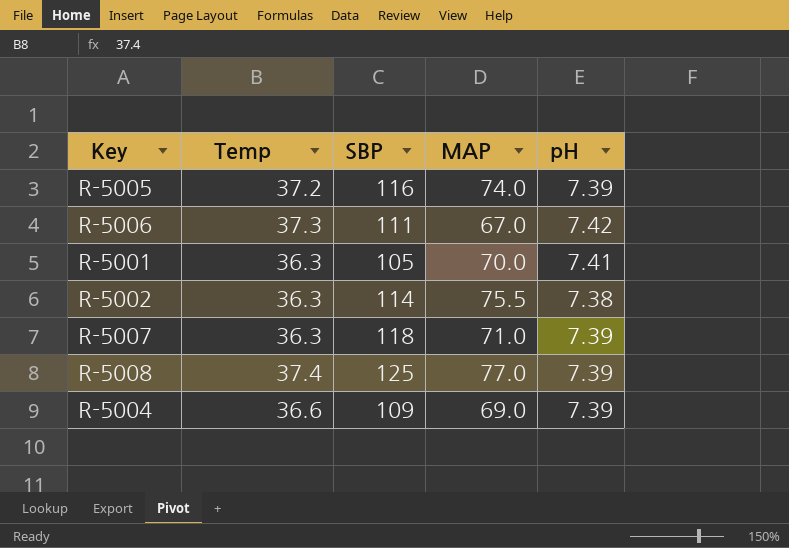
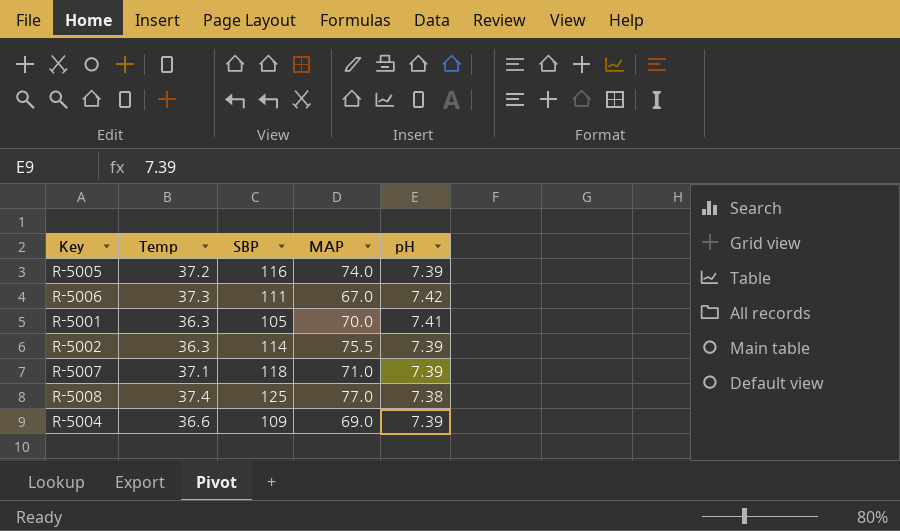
R-5002 | pH: 7.38 -> 7.39
R-5007 | Temp: 36.3 -> 37.1
R-5008 | pH: 7.39 -> 7.38

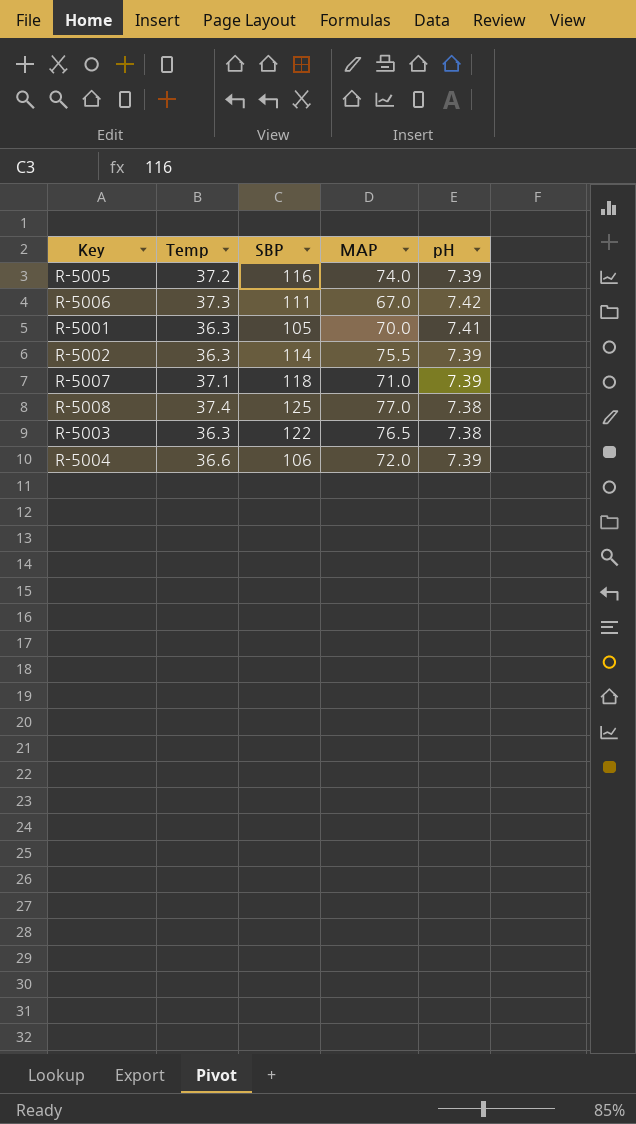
row R-5003: none -> 36.3 | 122 | 76.5 | 7.38
R-5004 | SBP: 109 -> 106
R-5004 | MAP: 69.0 -> 72.0

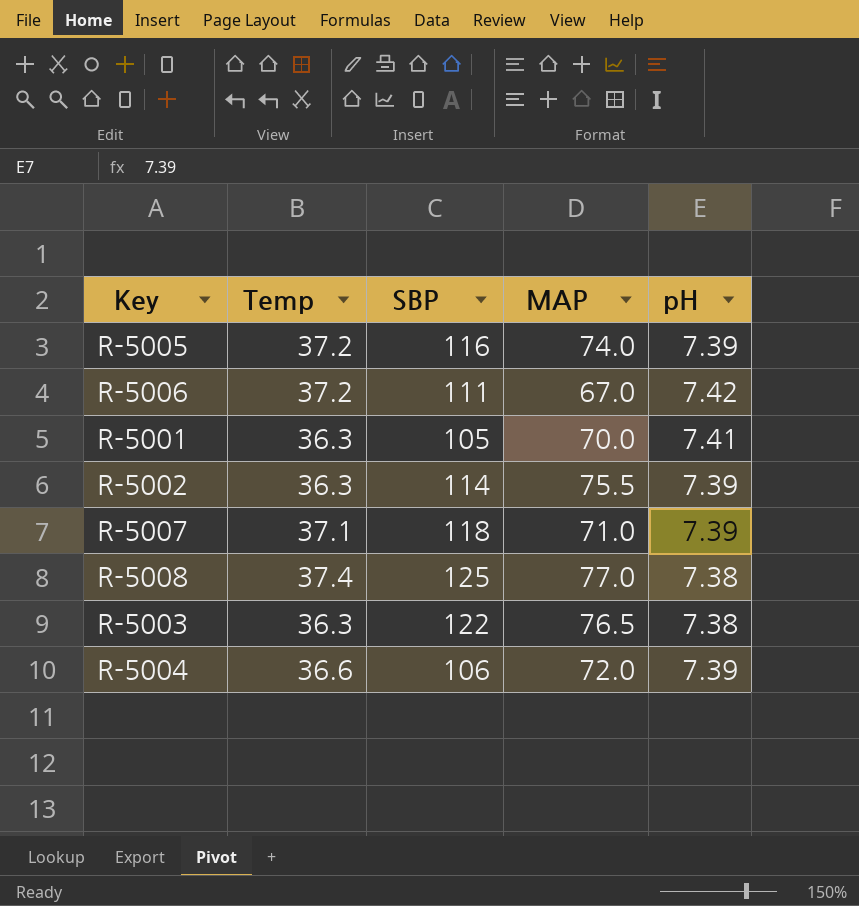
R-5006 | Temp: 37.3 -> 37.2

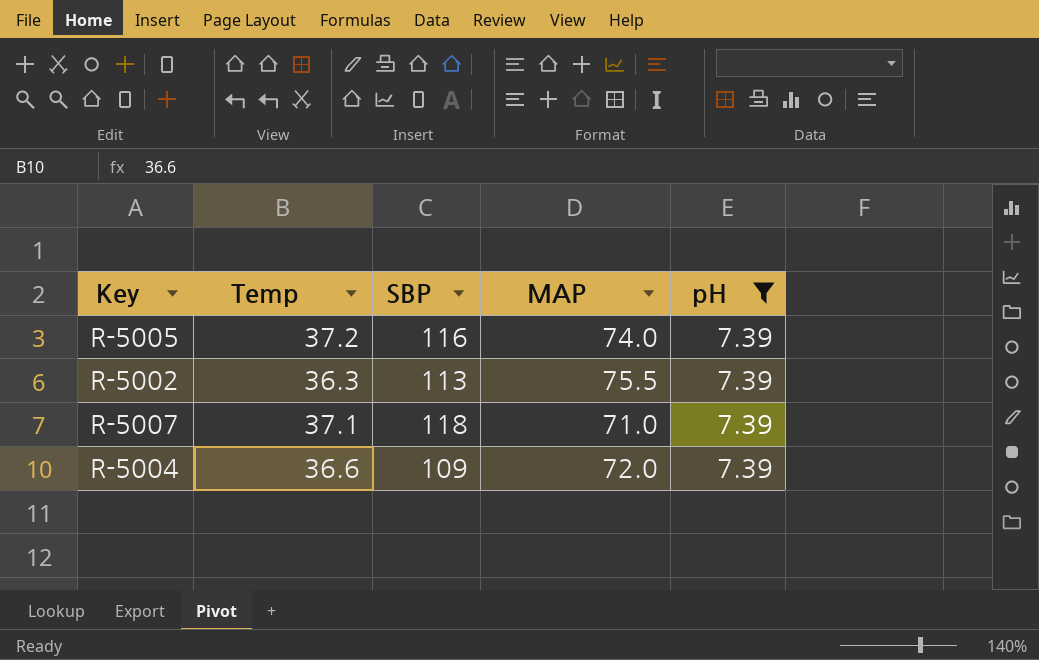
filter: none -> pH = 7.39
R-5002 | SBP: 114 -> 113
R-5004 | SBP: 106 -> 109

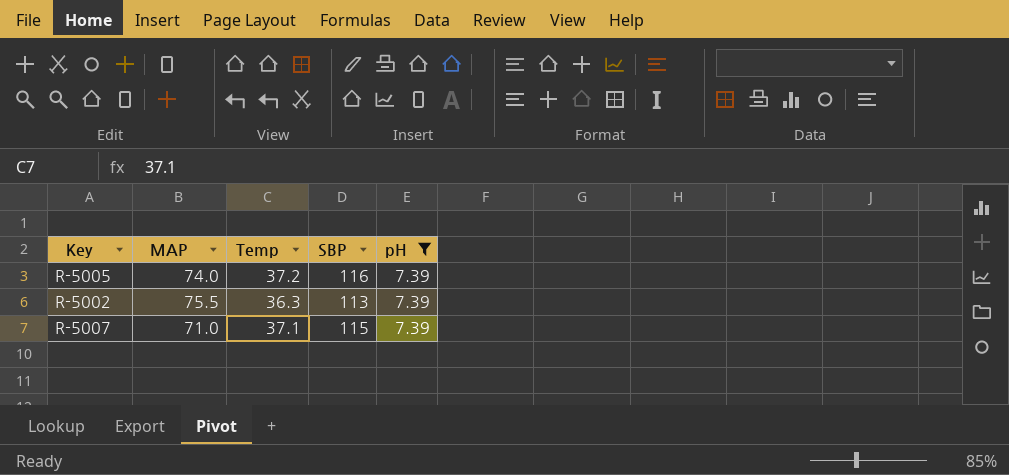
column MAP | position: 4 -> 2
row R-5004: 36.6 | 109 | 72.0 | 7.39 -> none
R-5007 | SBP: 118 -> 115

